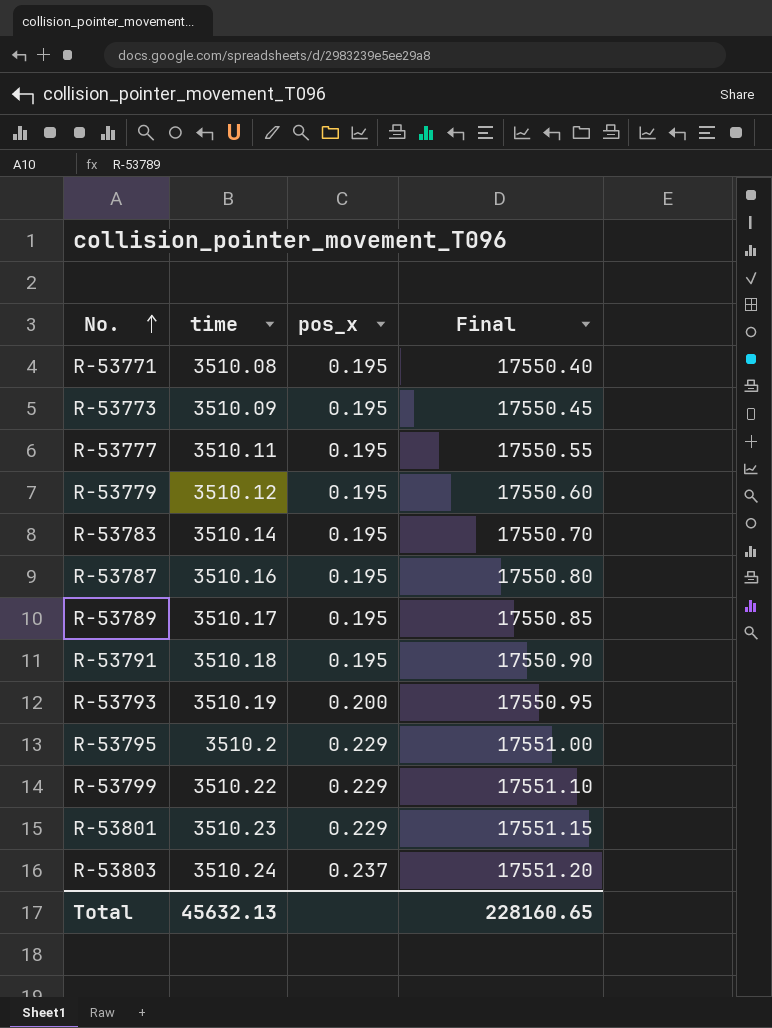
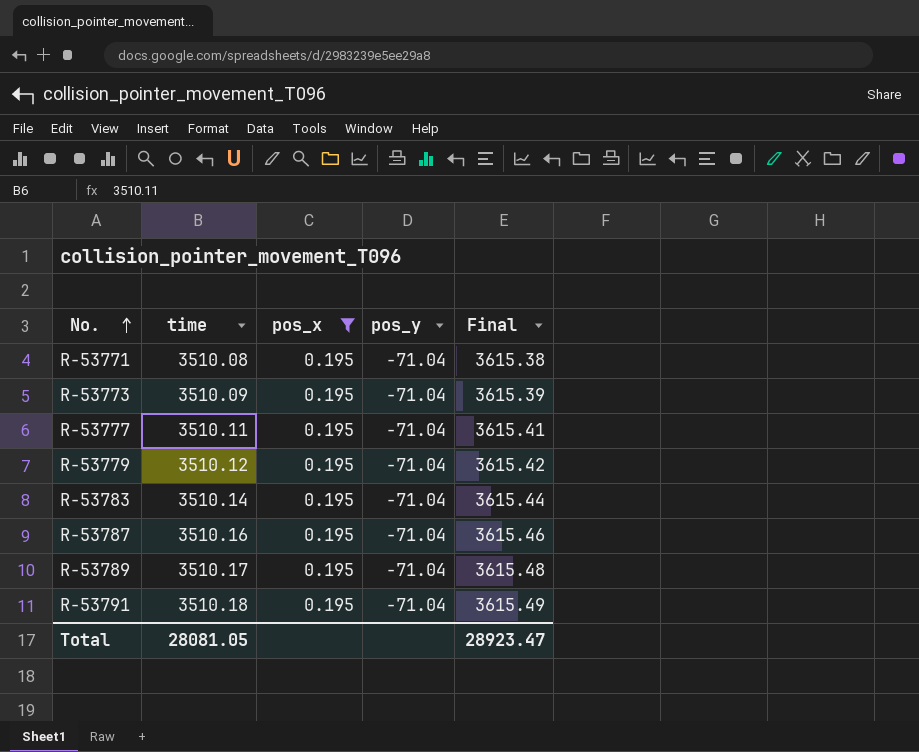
filter: none -> pos_x = 0.195
column pos_y | position: none -> 4
column Final | formula: [time] * 5 -> [time] * 1.03
Total | time: 45632.13 -> 28081.05
Total | Final: 228160.65 -> 28923.47

